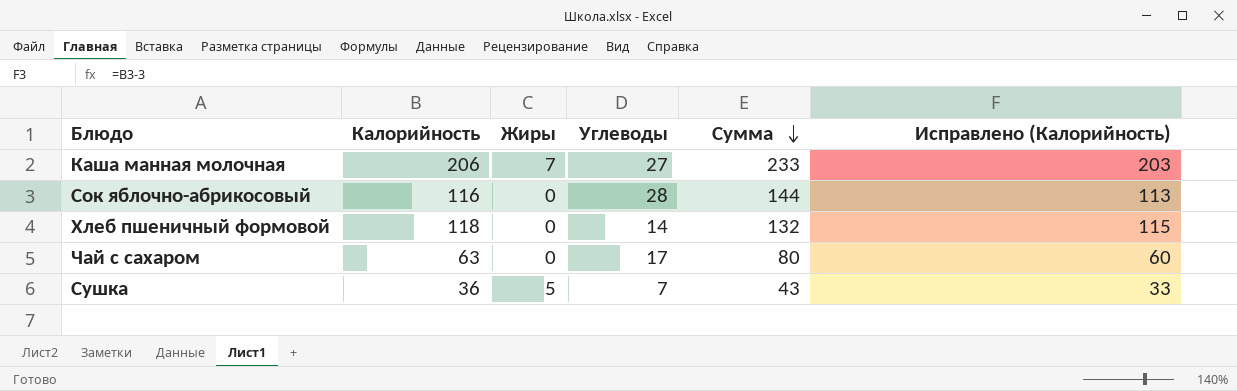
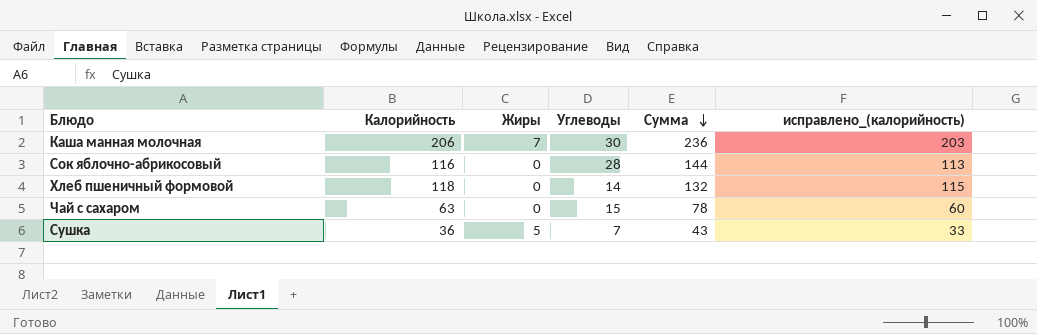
column name: Исправлено (Калорийность) -> исправлено_(калорийность)
Каша манная молочная | Углеводы: 27 -> 30
Каша манная молочная | Сумма: 233 -> 236
Чай с сахаром | Углеводы: 17 -> 15
Чай с сахаром | Сумма: 80 -> 78

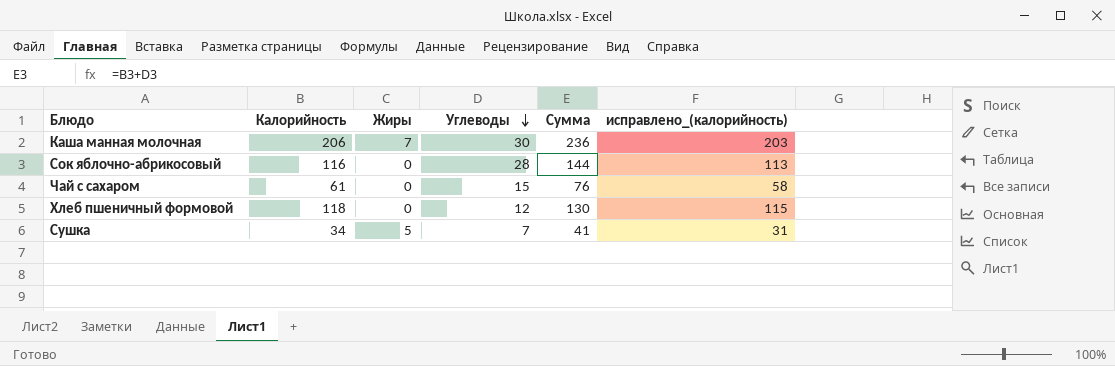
row order: Сумма descending -> Углеводы descending
Чай с сахаром | Калорийность: 63 -> 61
Чай с сахаром | Сумма: 78 -> 76
Чай с сахаром | исправлено_(калорийность): 60 -> 58
Хлеб пшеничный формовой | Углеводы: 14 -> 12
Хлеб пшеничный формовой | Сумма: 132 -> 130
Сушка | Калорийность: 36 -> 34
Сушка | Сумма: 43 -> 41
Сушка | исправлено_(калорийность): 33 -> 31

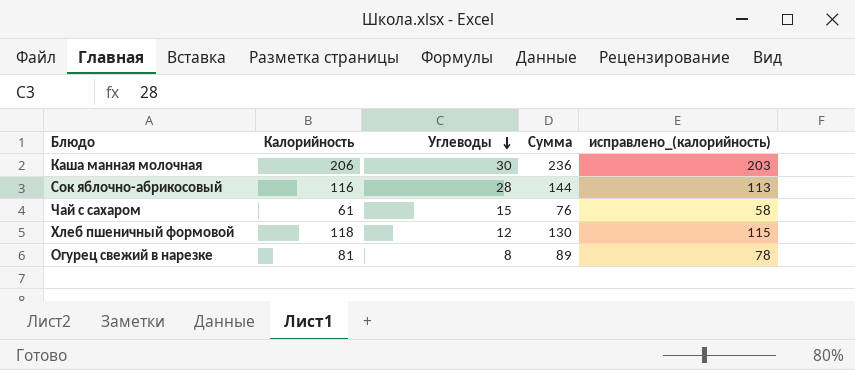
column Жиры | position: 3 -> none
row Сушка: 34 | 5 | 7 | 41 | 31 -> none
row Огурец свежий в нарезке: none -> 81 | 8 | 89 | 78

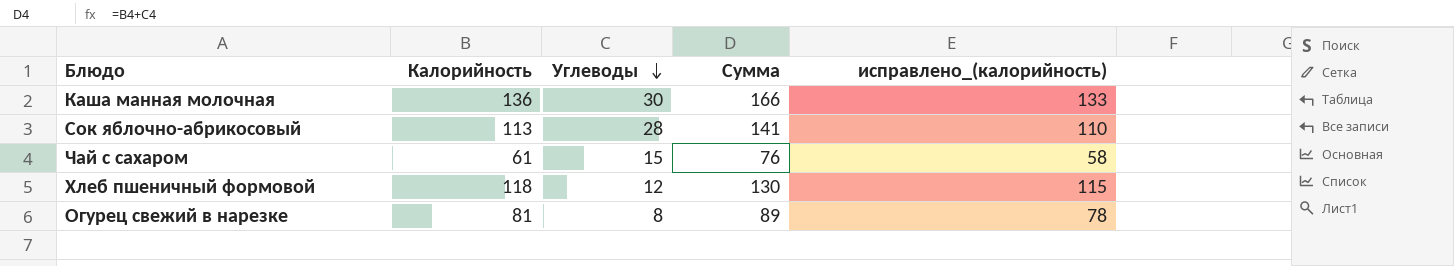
Каша манная молочная | Калорийность: 206 -> 136
Каша манная молочная | Сумма: 236 -> 166
Каша манная молочная | исправлено_(калорийность): 203 -> 133
Сок яблочно-абрикосовый | Калорийность: 116 -> 113
Сок яблочно-абрикосовый | Сумма: 144 -> 141
Сок яблочно-абрикосовый | исправлено_(калорийность): 113 -> 110

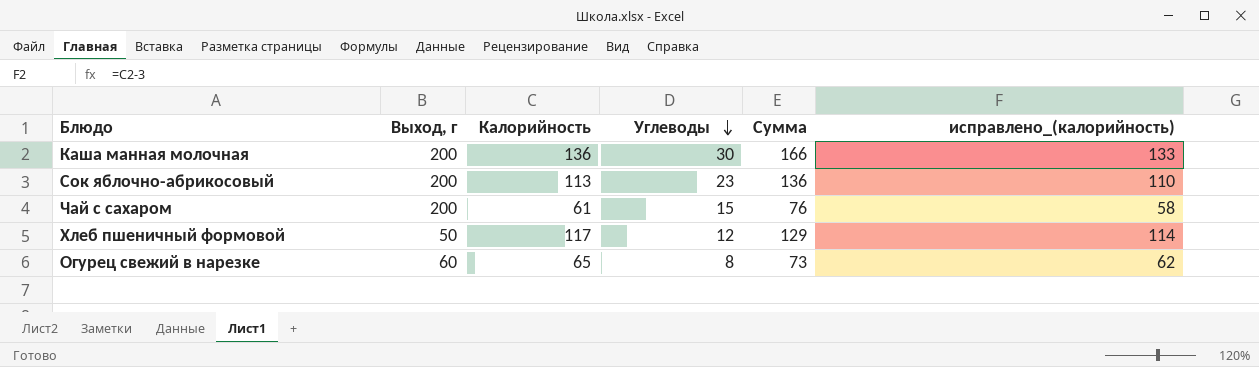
column Выход, г | position: none -> 2
Сок яблочно-абрикосовый | Углеводы: 28 -> 23
Сок яблочно-абрикосовый | Сумма: 141 -> 136
Хлеб пшеничный формовой | Калорийность: 118 -> 117
Хлеб пшеничный формовой | Сумма: 130 -> 129
Хлеб пшеничный формовой | исправлено_(калорийность): 115 -> 114
Огурец свежий в нарезке | Калорийность: 81 -> 65
Огурец свежий в нарезке | Сумма: 89 -> 73
Огурец свежий в нарезке | исправлено_(калорийность): 78 -> 62

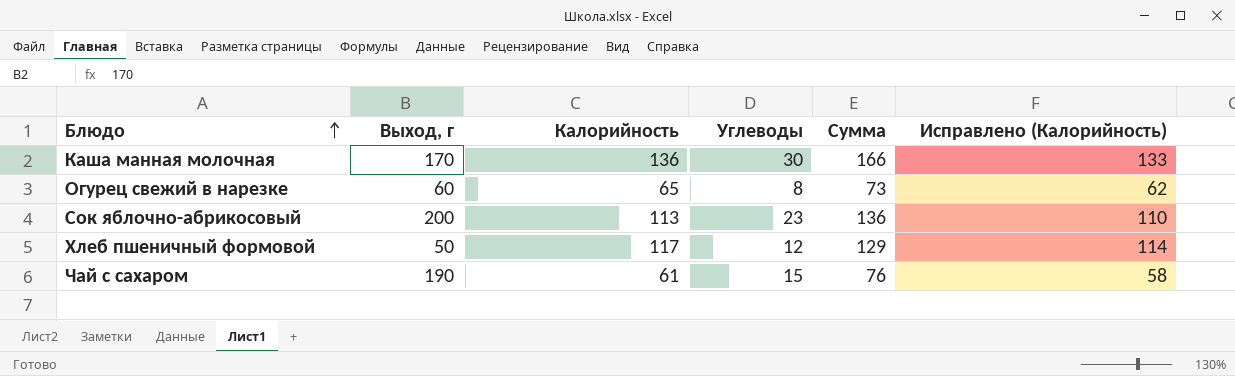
row order: Углеводы descending -> Блюдо ascending
column name: исправлено_(калорийность) -> Исправлено (Калорийность)
Каша манная молочная | Выход, г: 200 -> 170
Чай с сахаром | Выход, г: 200 -> 190

